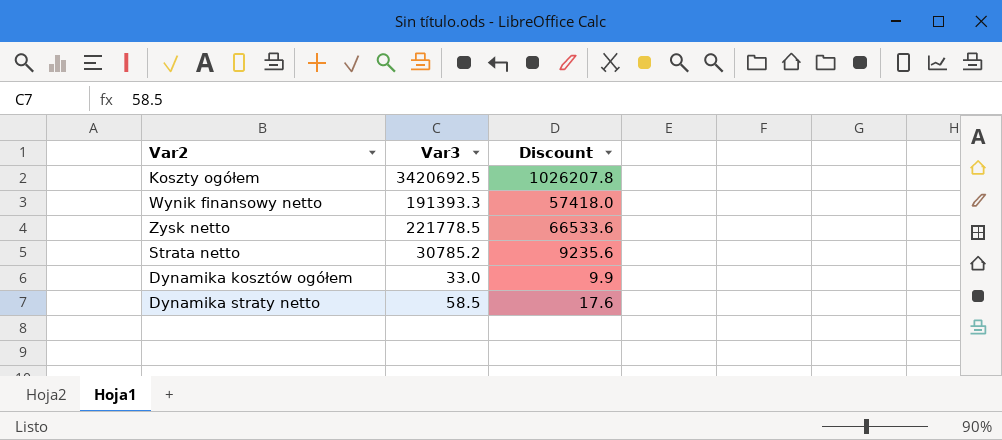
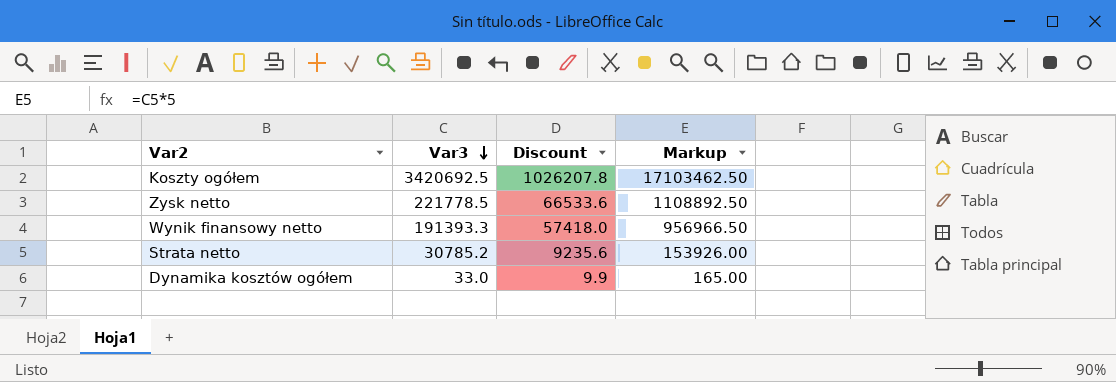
row order: none -> Var3 descending
column Markup | formula: none -> [Var3] * 5
row Dynamika straty netto: 58.5 | 17.6 -> none

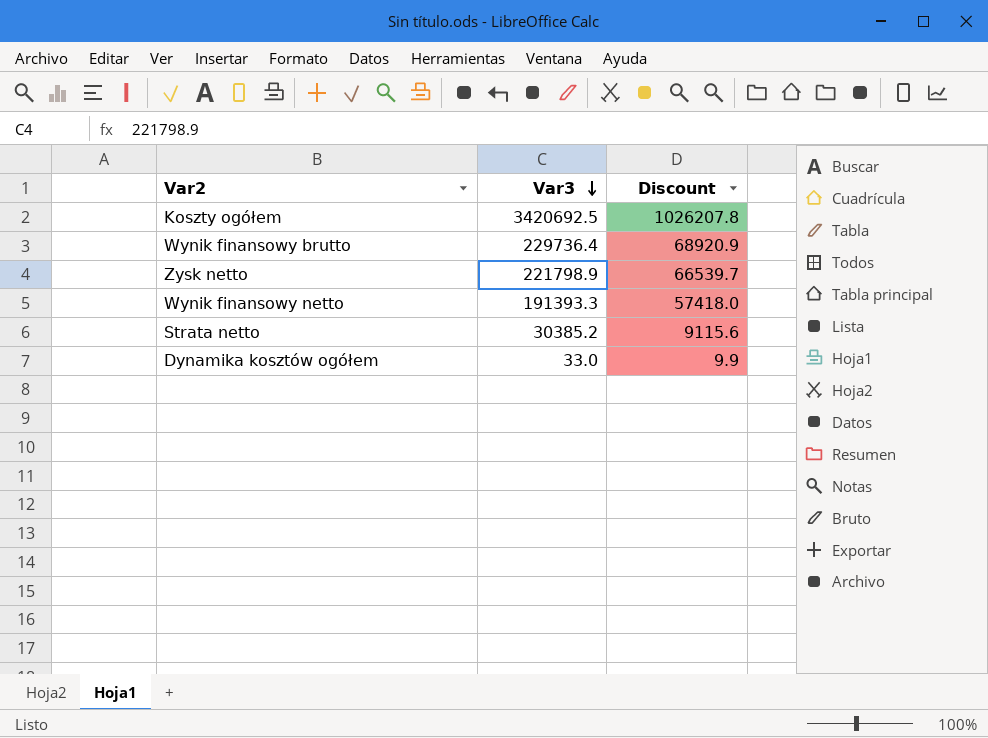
column Markup | formula: [Var3] * 5 -> none
row Wynik finansowy brutto: none -> 229736.4 | 68920.9
Zysk netto | Var3: 221778.5 -> 221798.9
Zysk netto | Discount: 66533.6 -> 66539.7
Strata netto | Var3: 30785.2 -> 30385.2
Strata netto | Discount: 9235.6 -> 9115.6

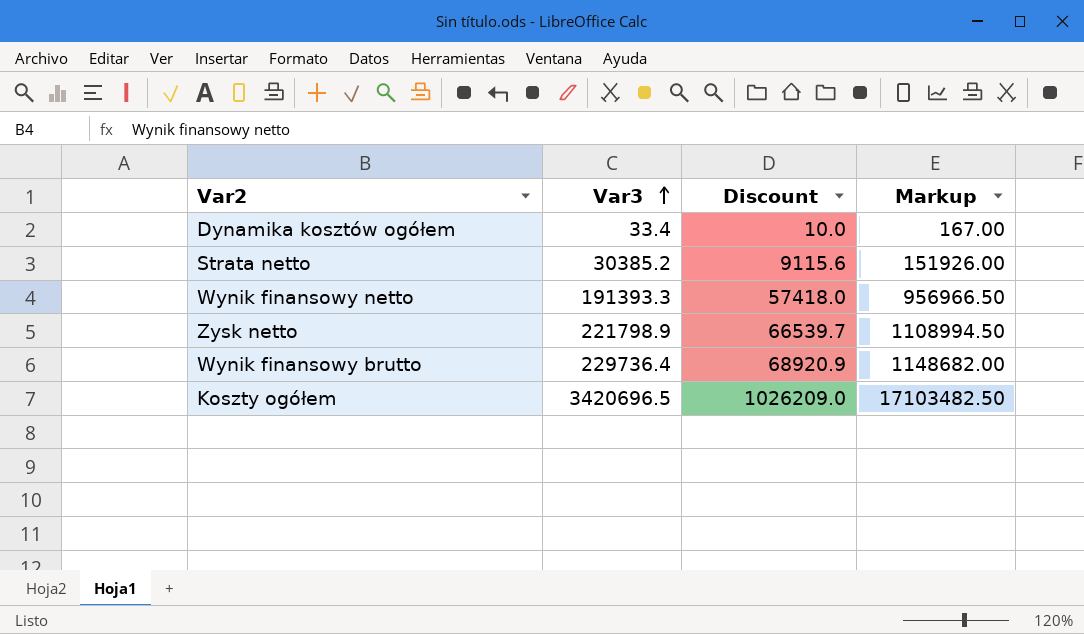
row order: Var3 descending -> Var3 ascending
column Markup | formula: none -> [Var3] * 5
Dynamika kosztów ogółem | Var3: 33.0 -> 33.4
Dynamika kosztów ogółem | Discount: 9.9 -> 10.0
Koszty ogółem | Var3: 3420692.5 -> 3420696.5
Koszty ogółem | Discount: 1026207.8 -> 1026209.0

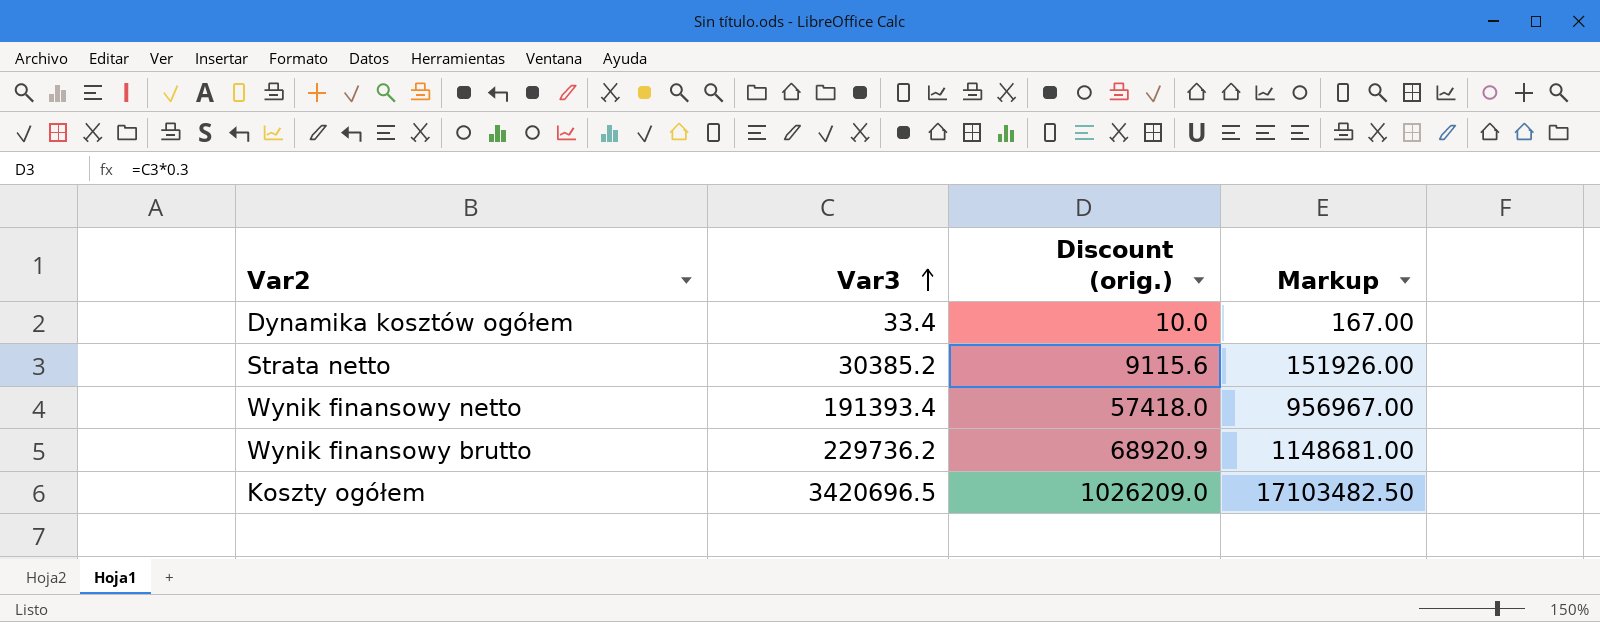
column name: Discount -> Discount (orig.)
row Zysk netto: 221798.9 | 66539.7 | 1108994.50 -> none
Wynik finansowy netto | Var3: 191393.3 -> 191393.4
Wynik finansowy netto | Markup: 956966.50 -> 956967.00
Wynik finansowy brutto | Var3: 229736.4 -> 229736.2
Wynik finansowy brutto | Markup: 1148682.00 -> 1148681.00

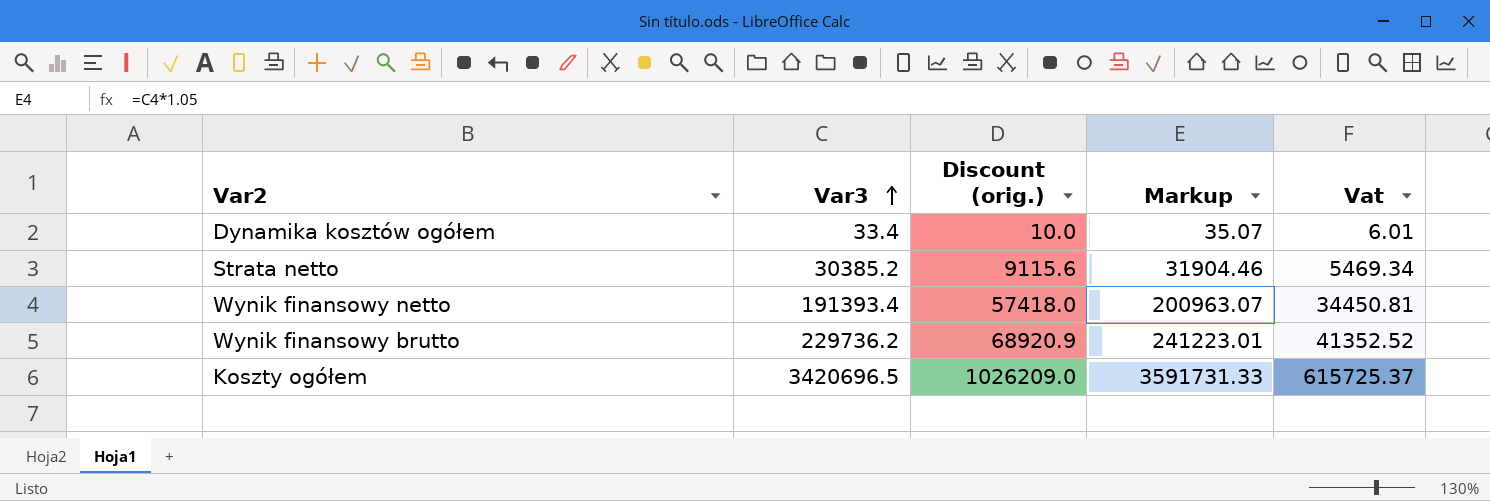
column Markup | formula: [Var3] * 5 -> [Var3] * 1.05
column Vat | formula: none -> [Var3] * 0.18

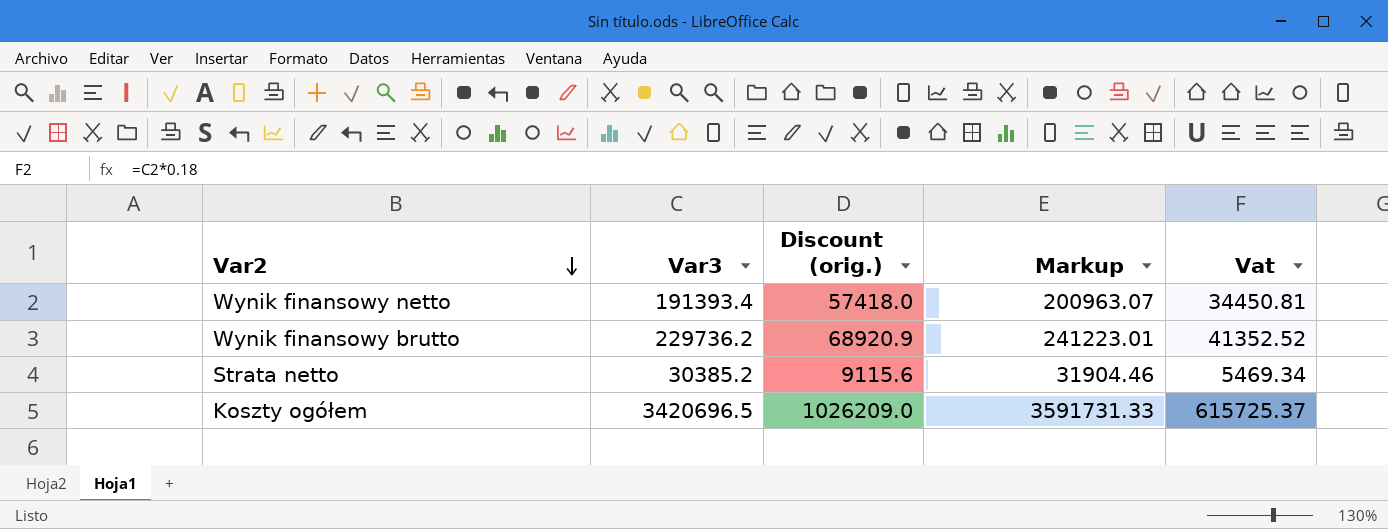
row order: Var3 ascending -> Var2 descending
row Dynamika kosztów ogółem: 33.4 | 10.0 | 35.07 | 6.01 -> none

